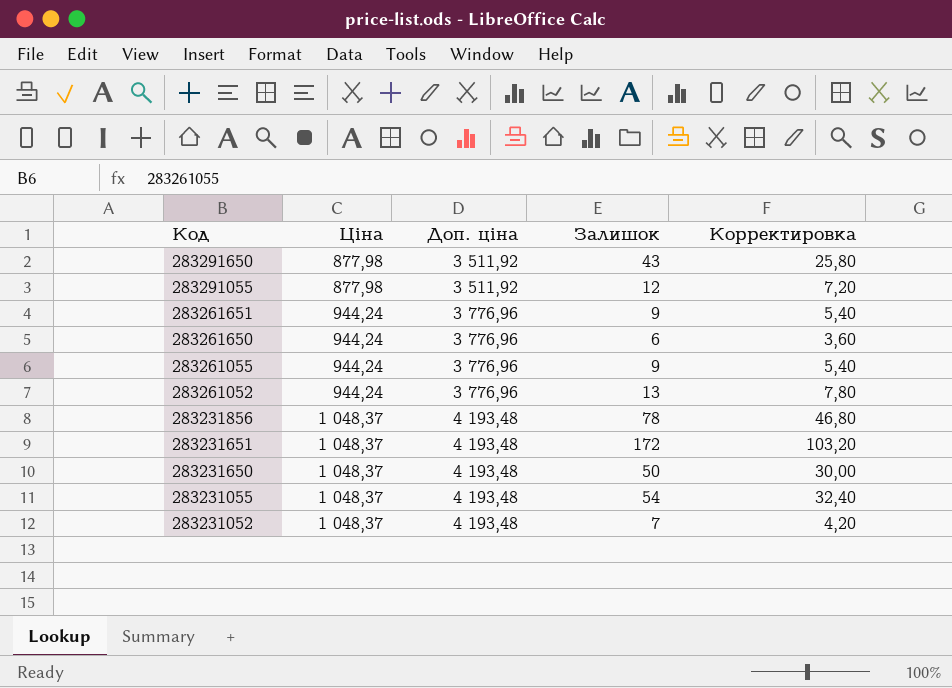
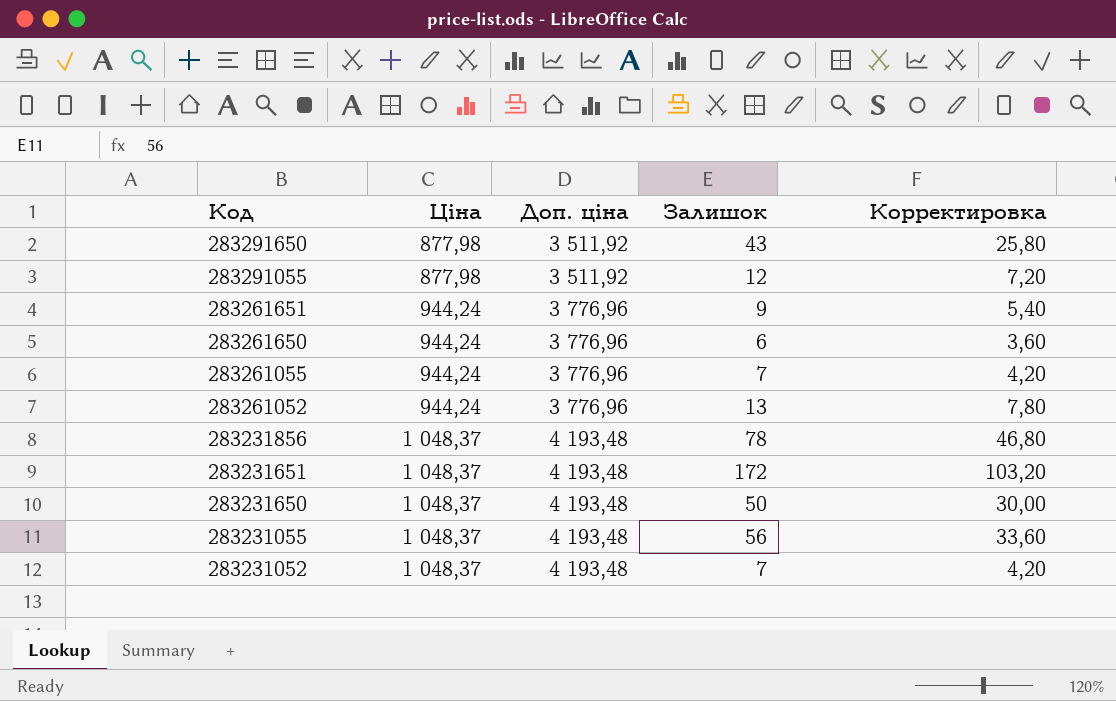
283261055 | Залишок: 9 -> 7
283261055 | Корректировка: 5,40 -> 4,20
283231055 | Залишок: 54 -> 56
283231055 | Корректировка: 32,40 -> 33,60

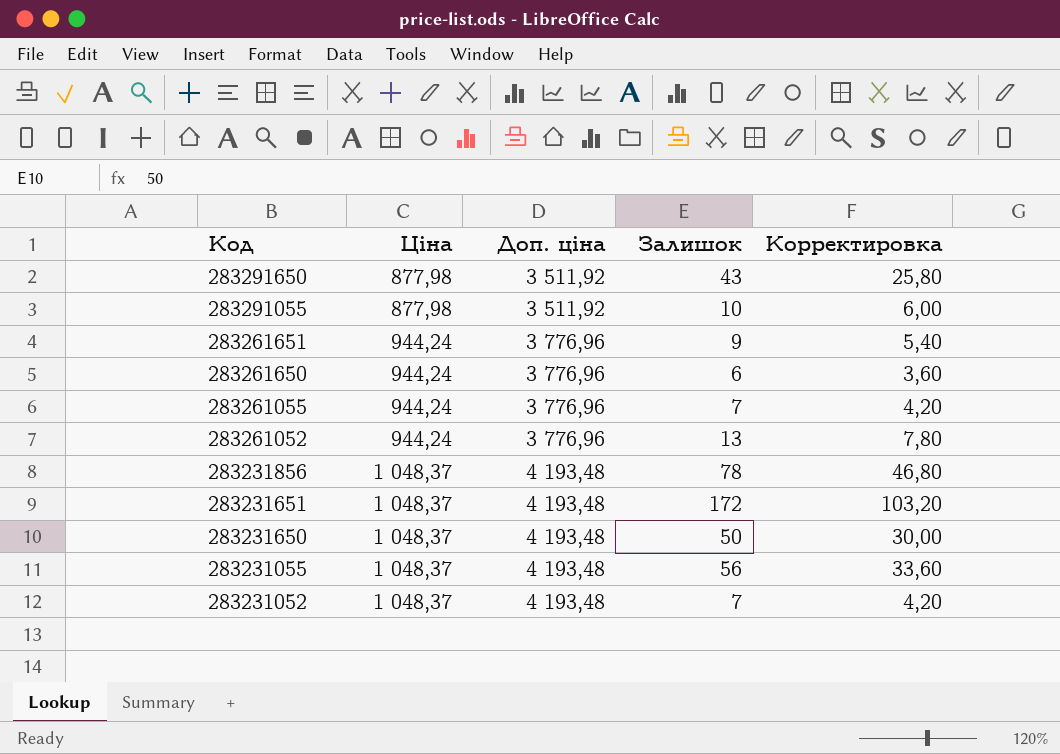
283291055 | Залишок: 12 -> 10
283291055 | Корректировка: 7,20 -> 6,00

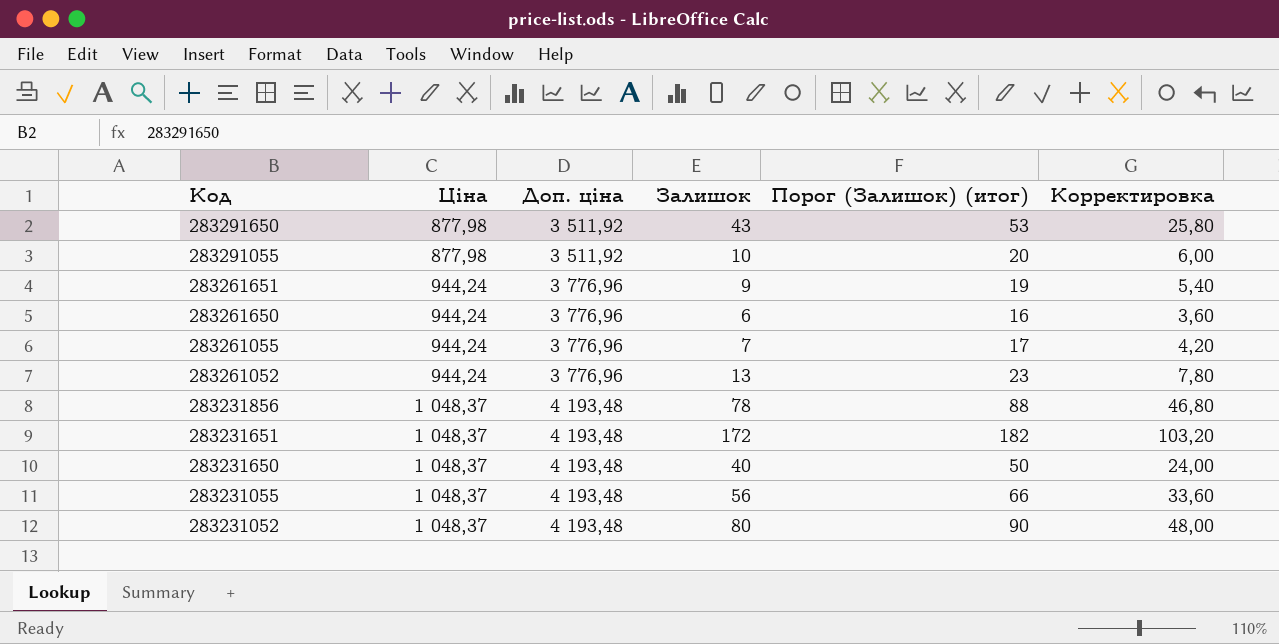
column Порог (Залишок) (итог) | formula: none -> [Залишок] + 10
283231650 | Залишок: 50 -> 40
283231650 | Корректировка: 30,00 -> 24,00
283231052 | Залишок: 7 -> 80
283231052 | Корректировка: 4,20 -> 48,00

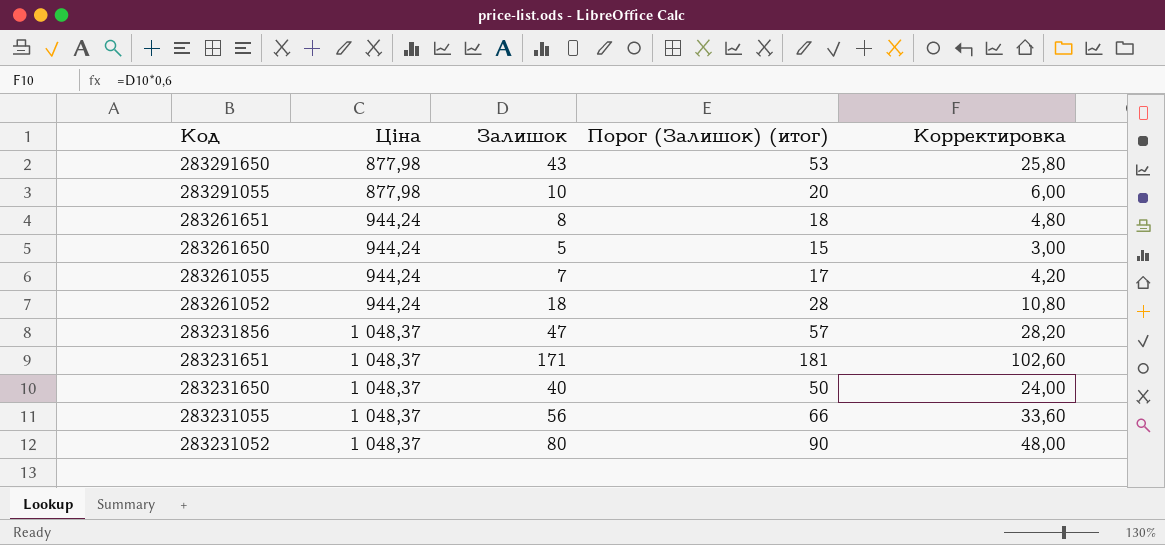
column Доп. ціна | position: 3 -> none
283261651 | Залишок: 9 -> 8
283261651 | Порог (Залишок) (итог): 19 -> 18
283261651 | Корректировка: 5,40 -> 4,80
283261650 | Залишок: 6 -> 5
283261650 | Порог (Залишок) (итог): 16 -> 15
283261650 | Корректировка: 3,60 -> 3,00
283261052 | Залишок: 13 -> 18
283261052 | Порог (Залишок) (итог): 23 -> 28
283261052 | Корректировка: 7,80 -> 10,80
283231856 | Залишок: 78 -> 47
283231856 | Порог (Залишок) (итог): 88 -> 57
283231856 | Корректировка: 46,80 -> 28,20
283231651 | Залишок: 172 -> 171
283231651 | Порог (Залишок) (итог): 182 -> 181
283231651 | Корректировка: 103,20 -> 102,60

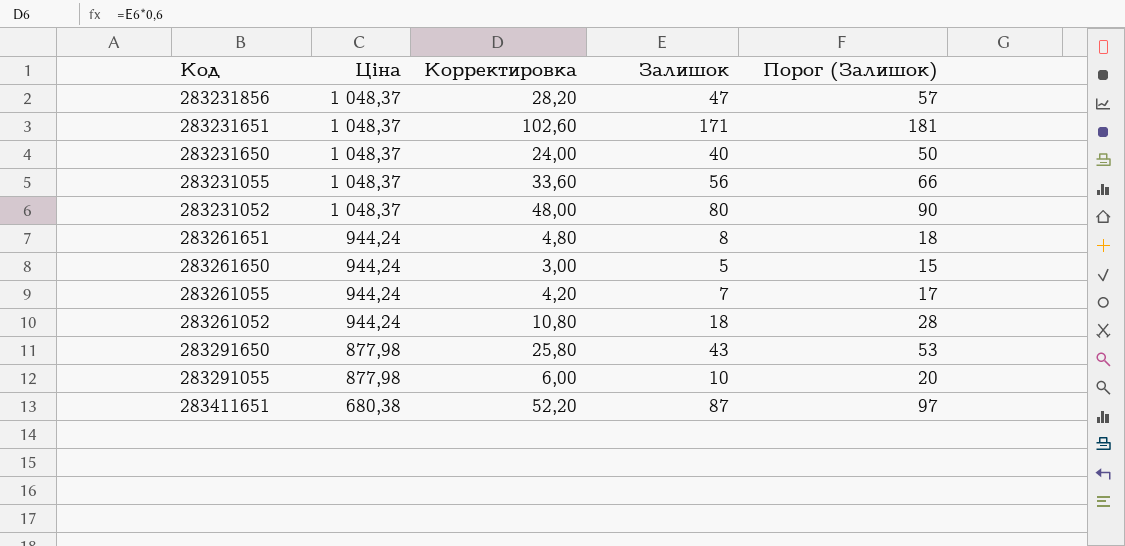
row order: Код descending -> Ціна descending
column Корректировка | position: 5 -> 3
column name: Порог (Залишок) (итог) -> Порог (Залишок)
row 283411651: none -> 680,38 | 52,20 | 87 | 97

